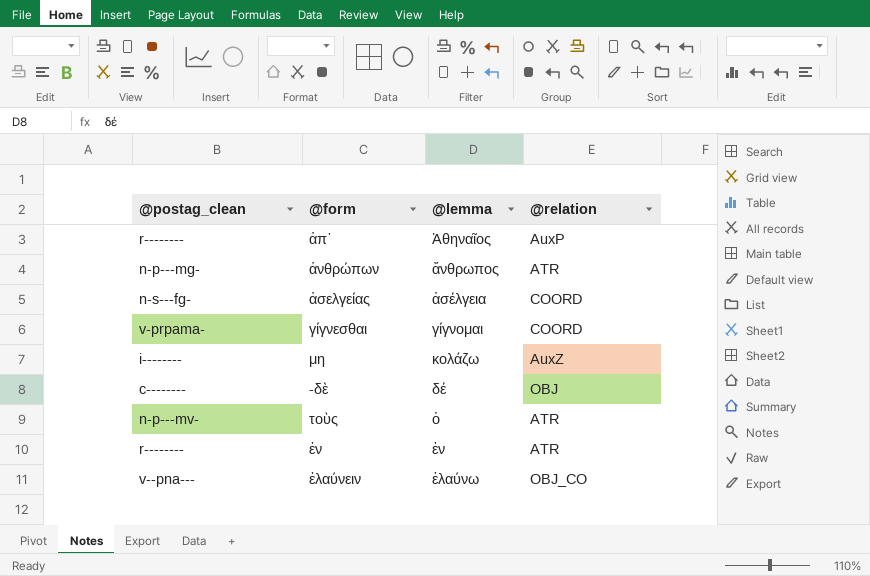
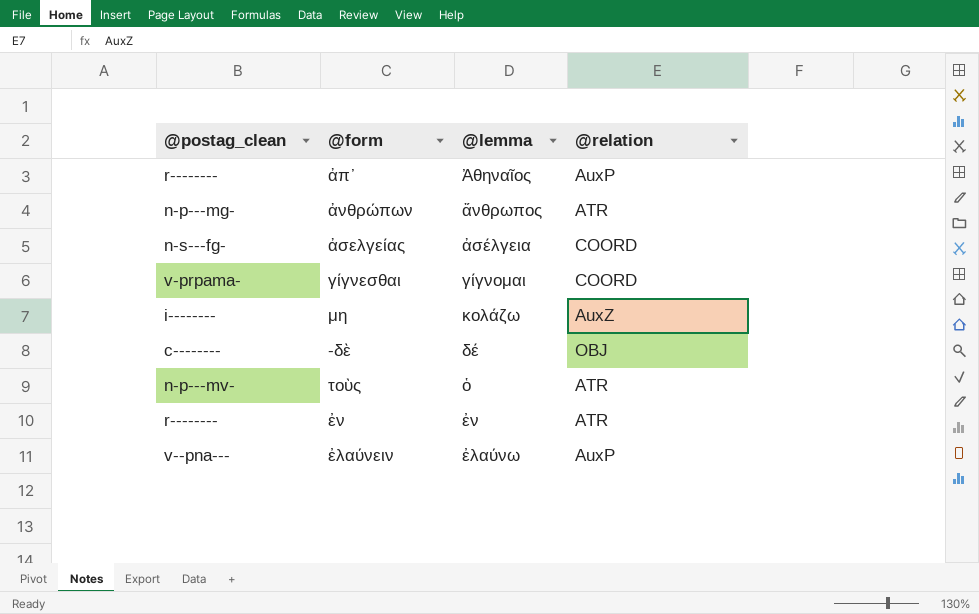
ἐλαύνειν | @relation: OBJ_CO -> AuxP

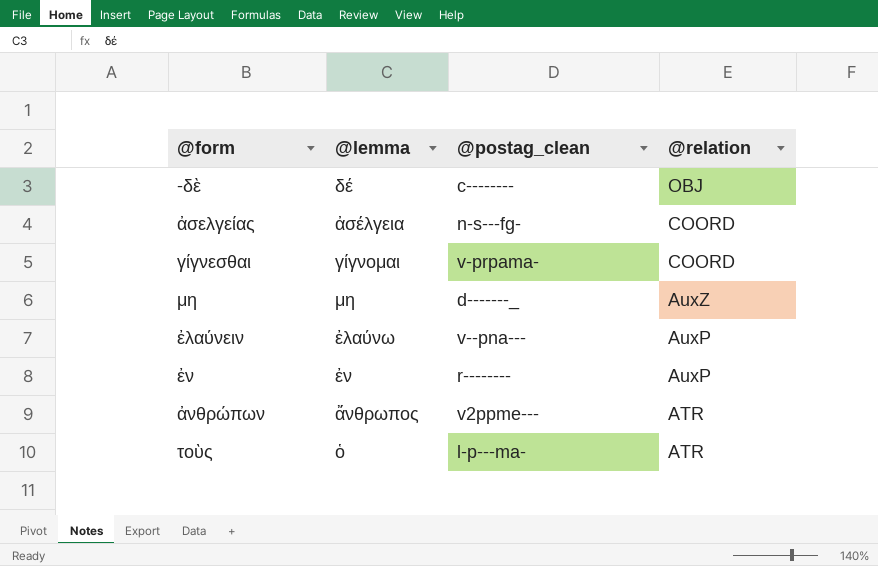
row order: none -> @relation descending
column @postag_clean | position: 1 -> 3
row ἀπ᾽: r-------- | Ἀθηναῖος | AuxP -> none
μη | @lemma: κολάζω -> μη
μη | @postag_clean: i-------- -> d-------_
ἐν | @relation: ATR -> AuxP
ἀνθρώπων | @postag_clean: n-p---mg- -> v2ppme---
τοὺς | @postag_clean: n-p---mv- -> l-p---ma-

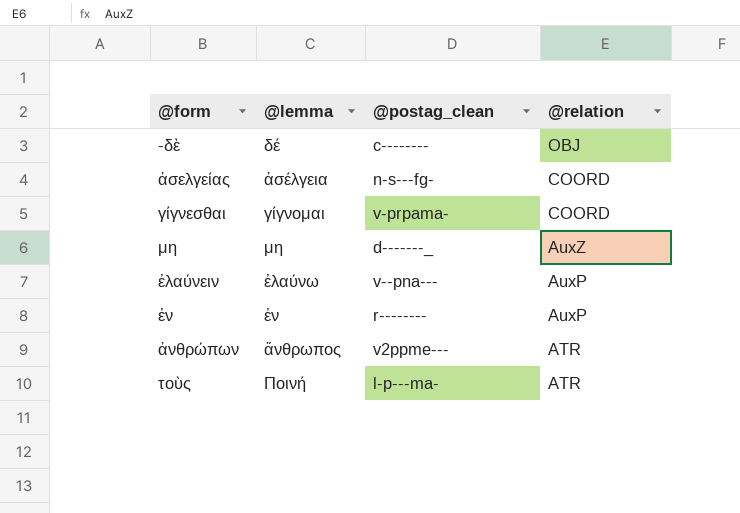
τοὺς | @lemma: ὁ -> Ποινή

